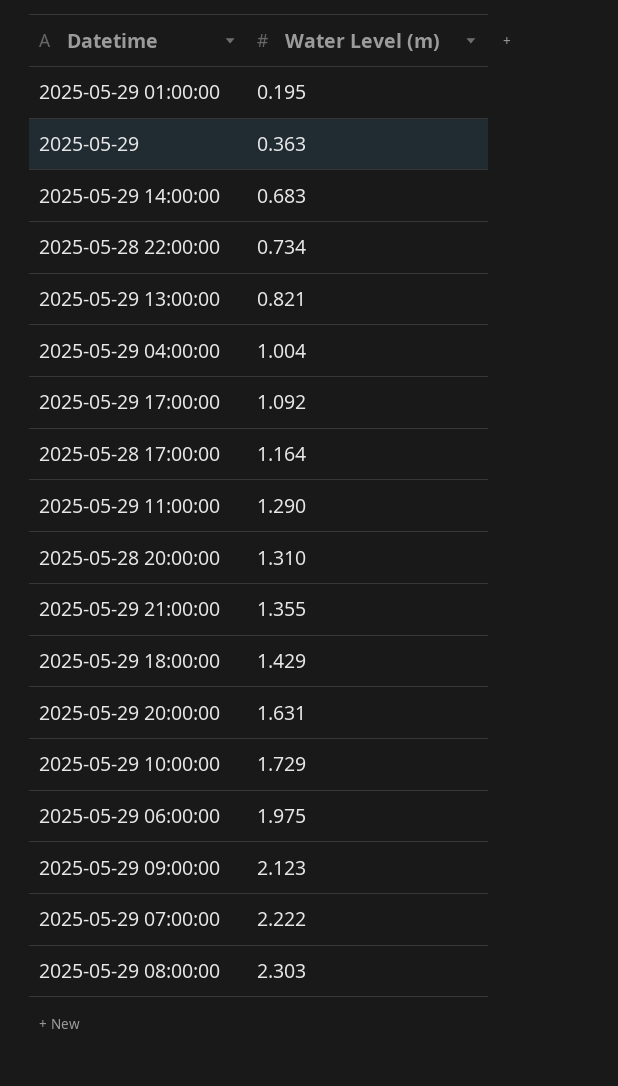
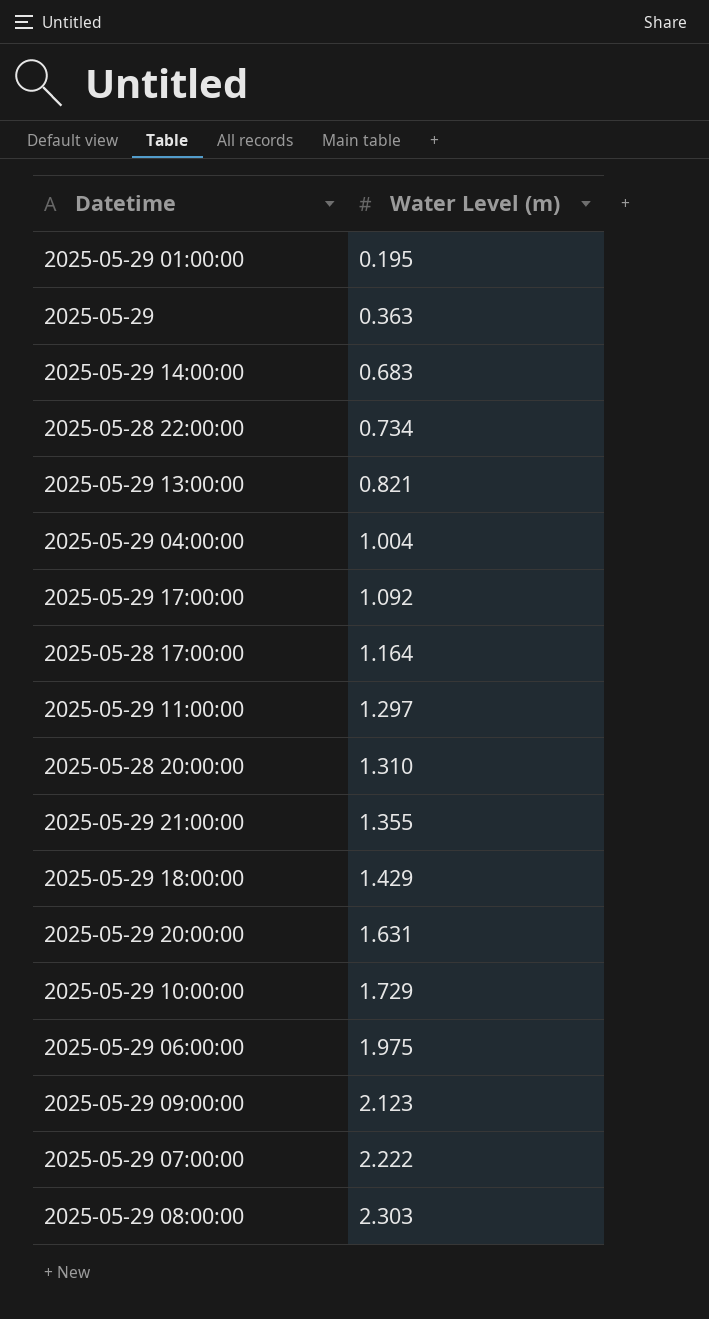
2025-05-29 11:00:00 | Water Level (m): 1.290 -> 1.297

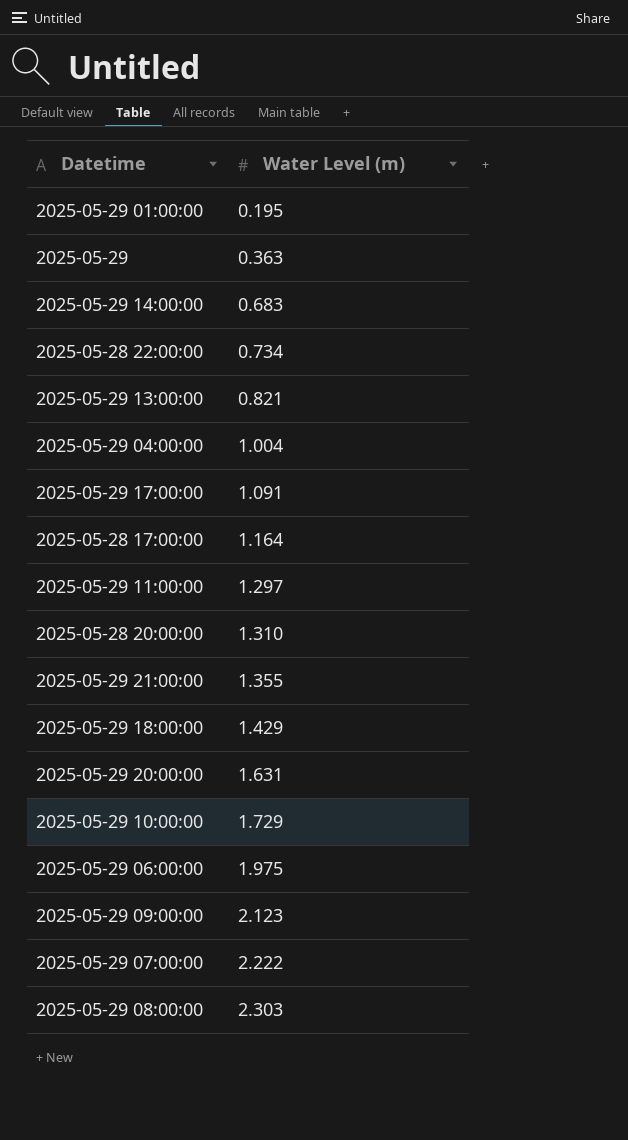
2025-05-29 17:00:00 | Water Level (m): 1.092 -> 1.091

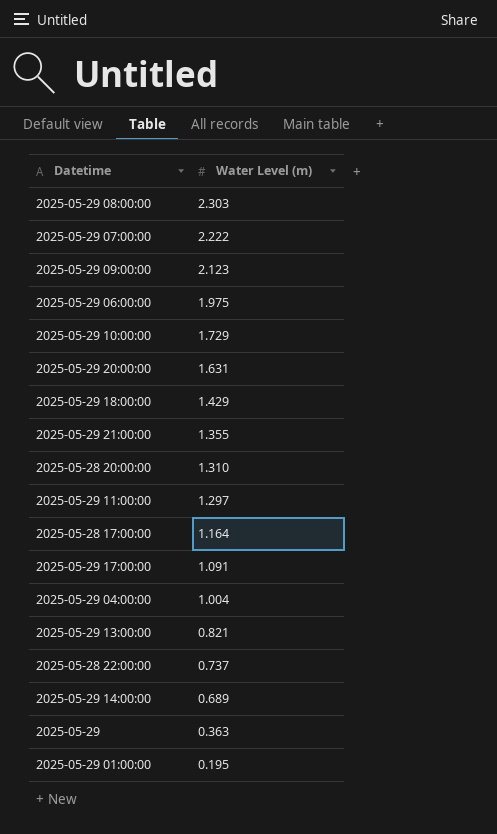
row order: Water Level (m) ascending -> Water Level (m) descending
2025-05-28 22:00:00 | Water Level (m): 0.734 -> 0.737
2025-05-29 14:00:00 | Water Level (m): 0.683 -> 0.689

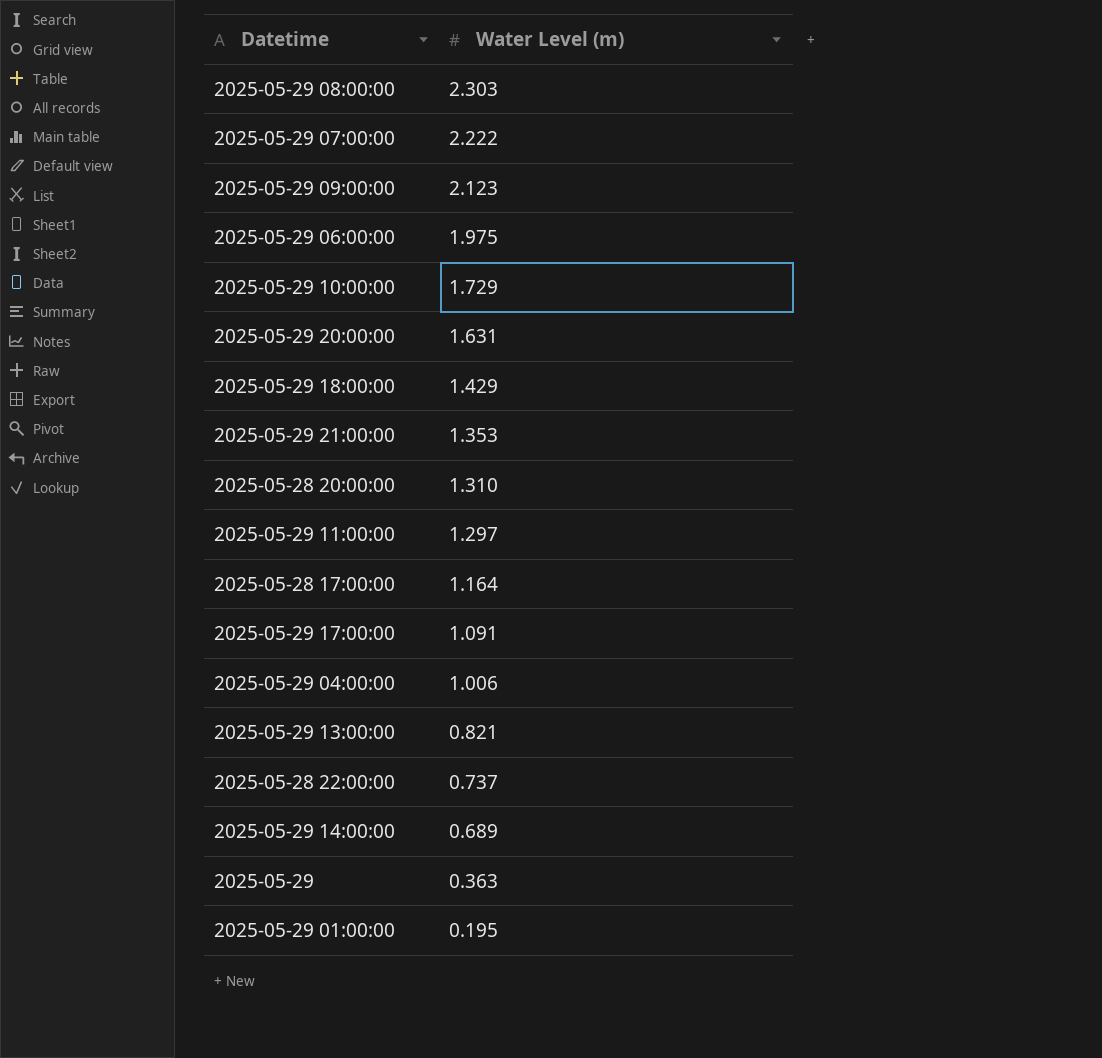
2025-05-29 21:00:00 | Water Level (m): 1.355 -> 1.353
2025-05-29 04:00:00 | Water Level (m): 1.004 -> 1.006

